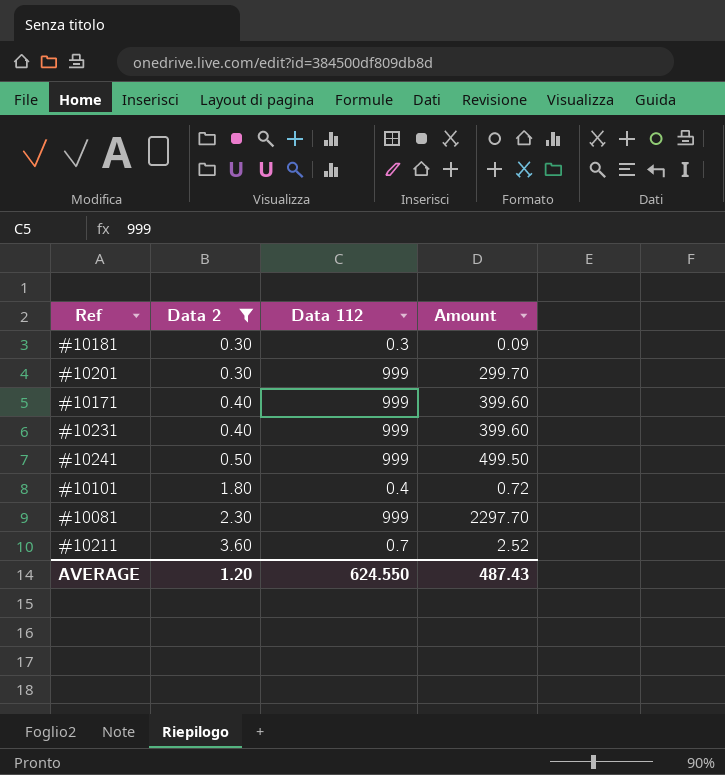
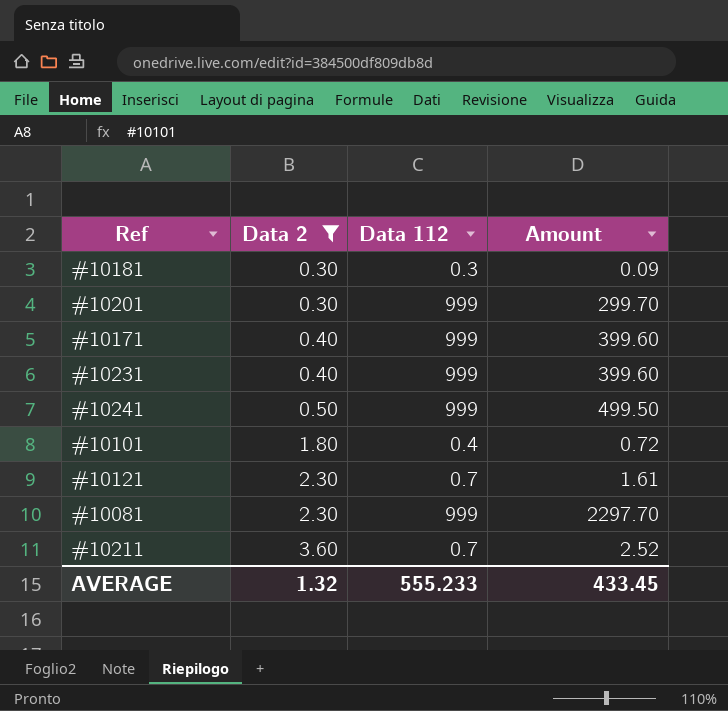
row #10121: none -> 2.30 | 0.7 | 1.61
AVERAGE | Data 2: 1.20 -> 1.32
AVERAGE | Data 112: 624.550 -> 555.233
AVERAGE | Amount: 487.43 -> 433.45

